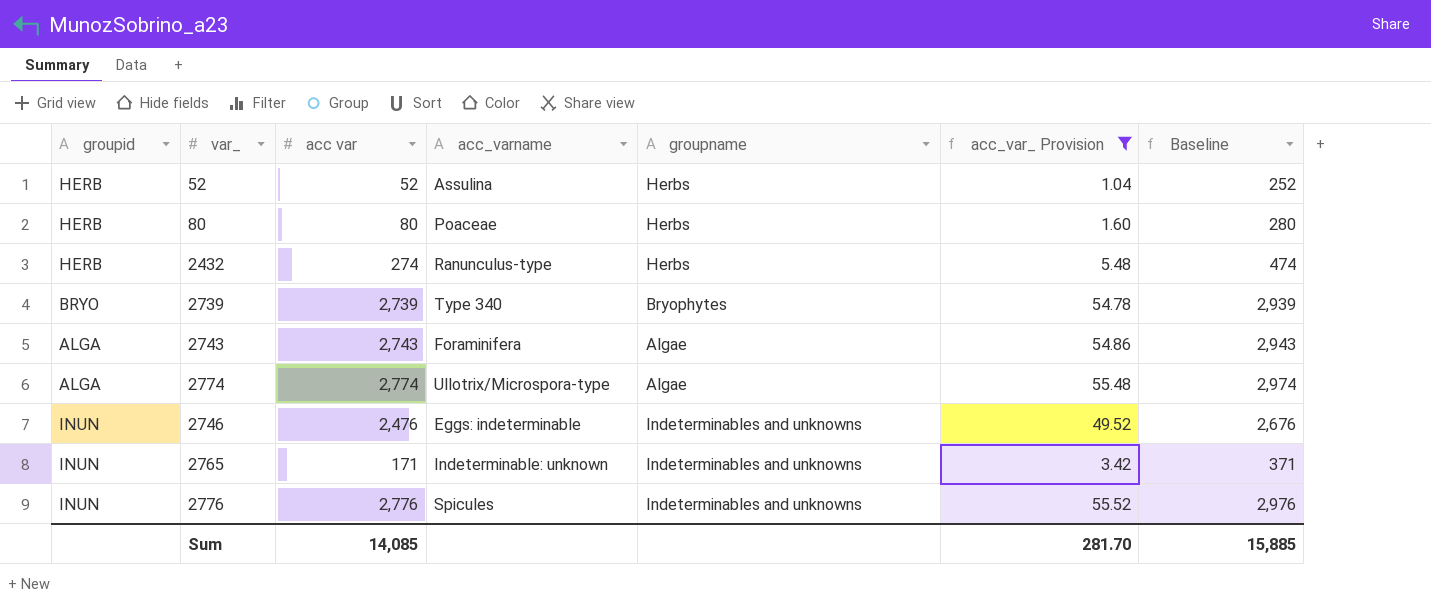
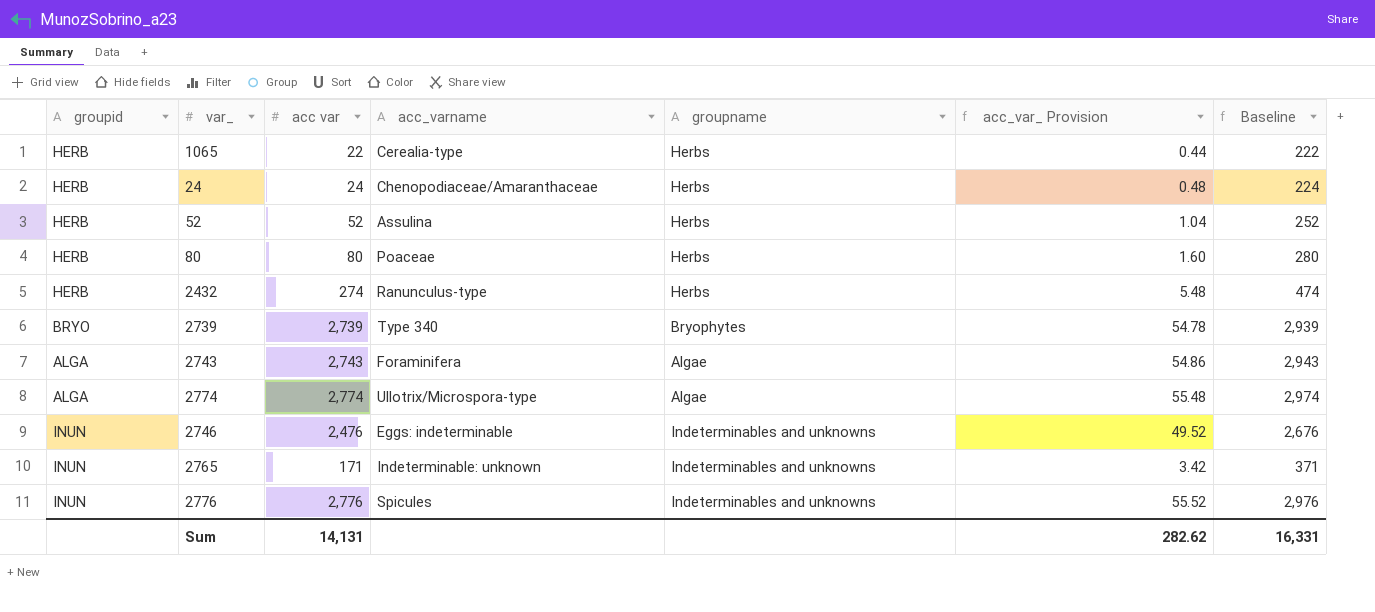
filter: acc_var_ Provision >= 1.04 -> none
Sum | acc var: 14,085 -> 14,131
Sum | acc_var_ Provision: 281.70 -> 282.62
Sum | Baseline: 15,885 -> 16,331

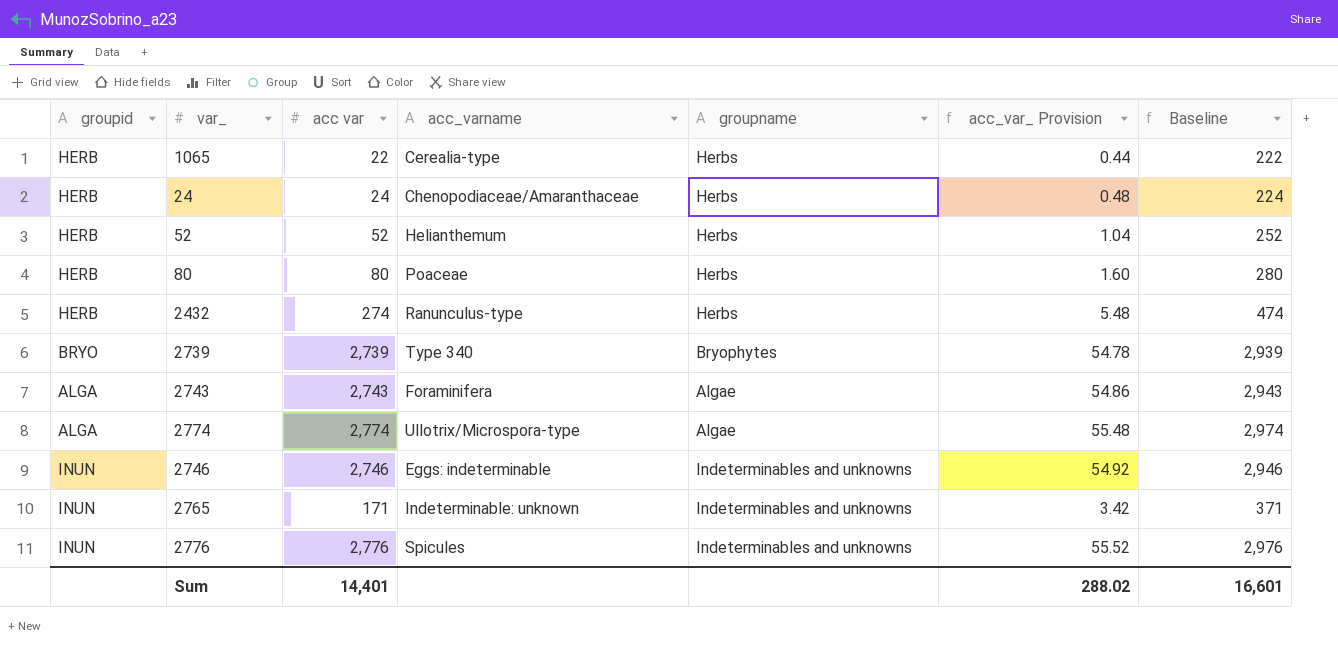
52 | acc_varname: Assulina -> Helianthemum
2746 | acc var: 2,476 -> 2,746
2746 | acc_var_ Provision: 49.52 -> 54.92
2746 | Baseline: 2,676 -> 2,946
Sum | acc var: 14,131 -> 14,401
Sum | acc_var_ Provision: 282.62 -> 288.02
Sum | Baseline: 16,331 -> 16,601

